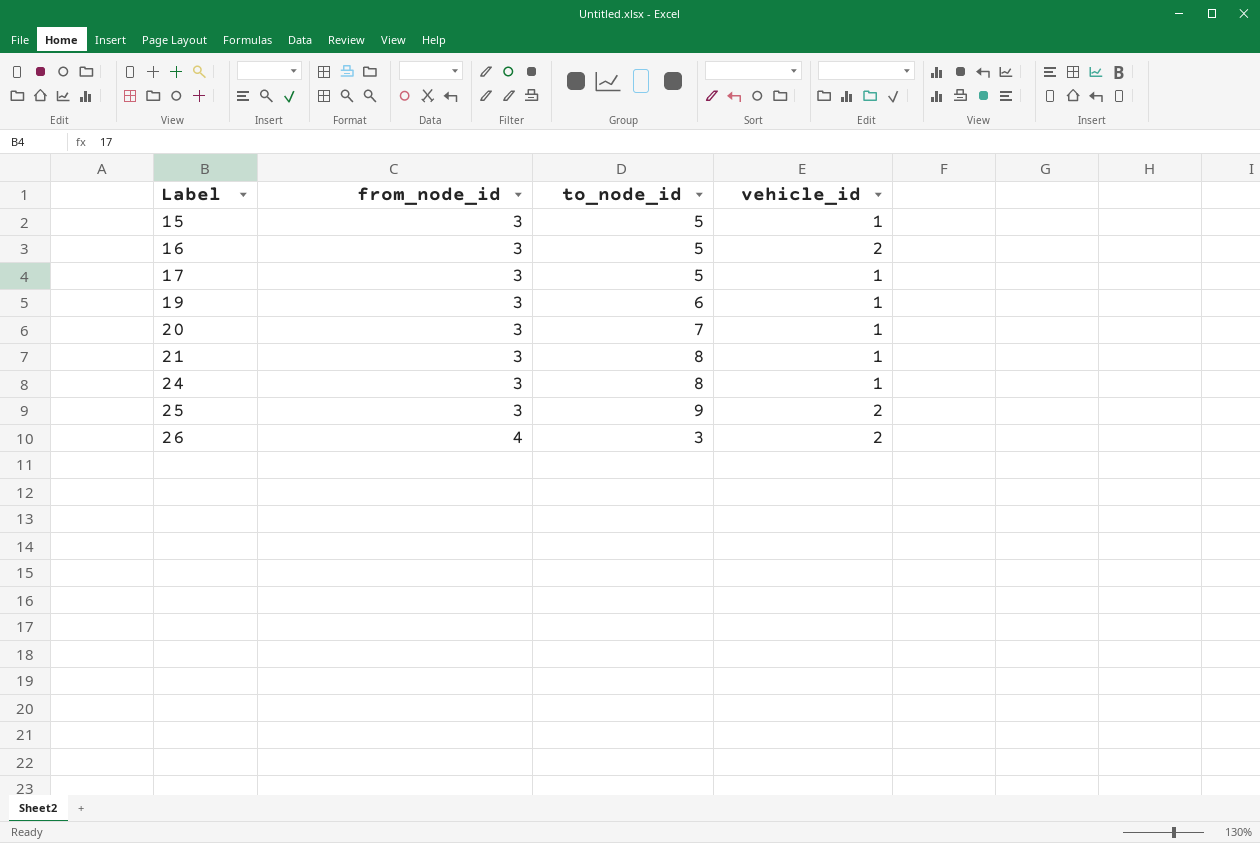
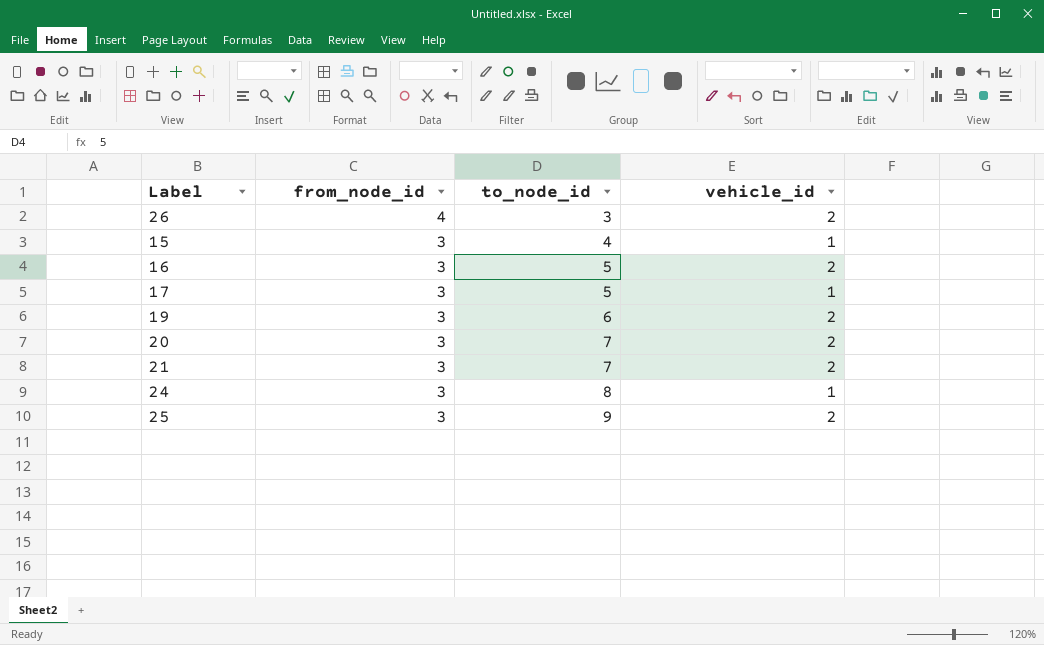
row order: Label ascending -> from_node_id descending
15 | to_node_id: 5 -> 4
19 | vehicle_id: 1 -> 2
20 | vehicle_id: 1 -> 2
21 | to_node_id: 8 -> 7
21 | vehicle_id: 1 -> 2

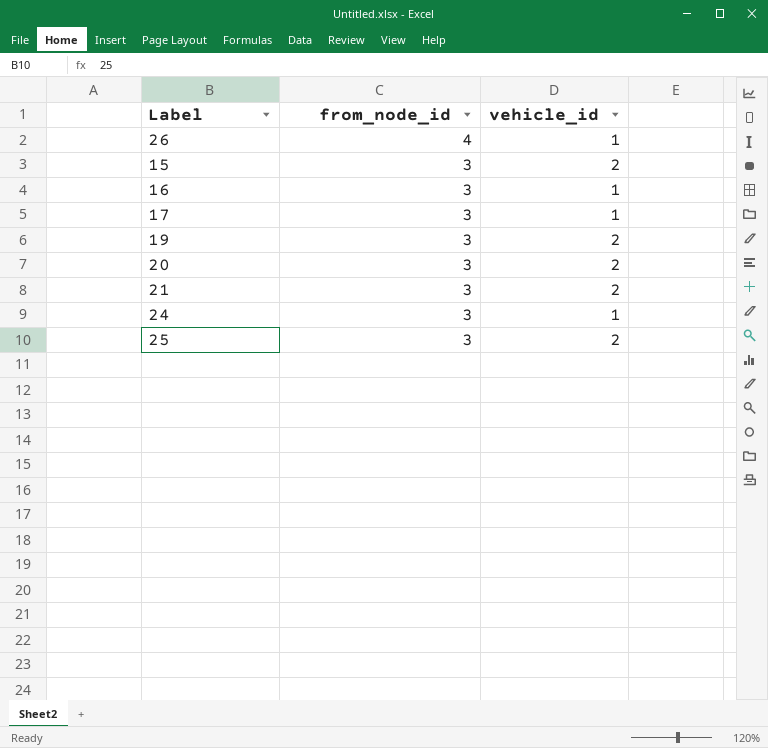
column to_node_id | position: 3 -> none
26 | vehicle_id: 2 -> 1
15 | vehicle_id: 1 -> 2
16 | vehicle_id: 2 -> 1

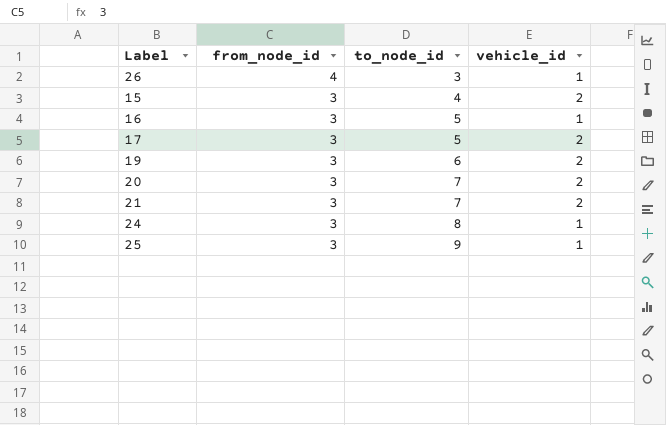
column to_node_id | position: none -> 3
17 | vehicle_id: 1 -> 2
25 | vehicle_id: 2 -> 1

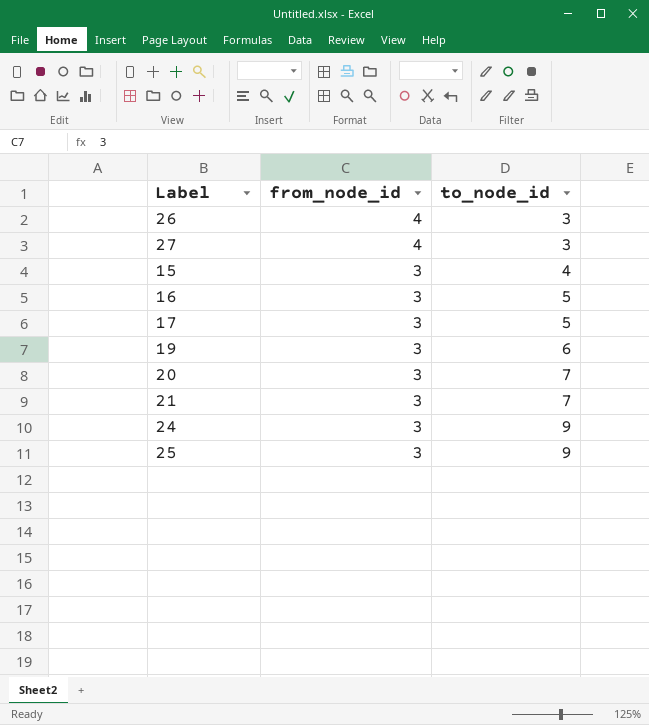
column vehicle_id | position: 4 -> none
row 27: none -> 4 | 3
24 | to_node_id: 8 -> 9

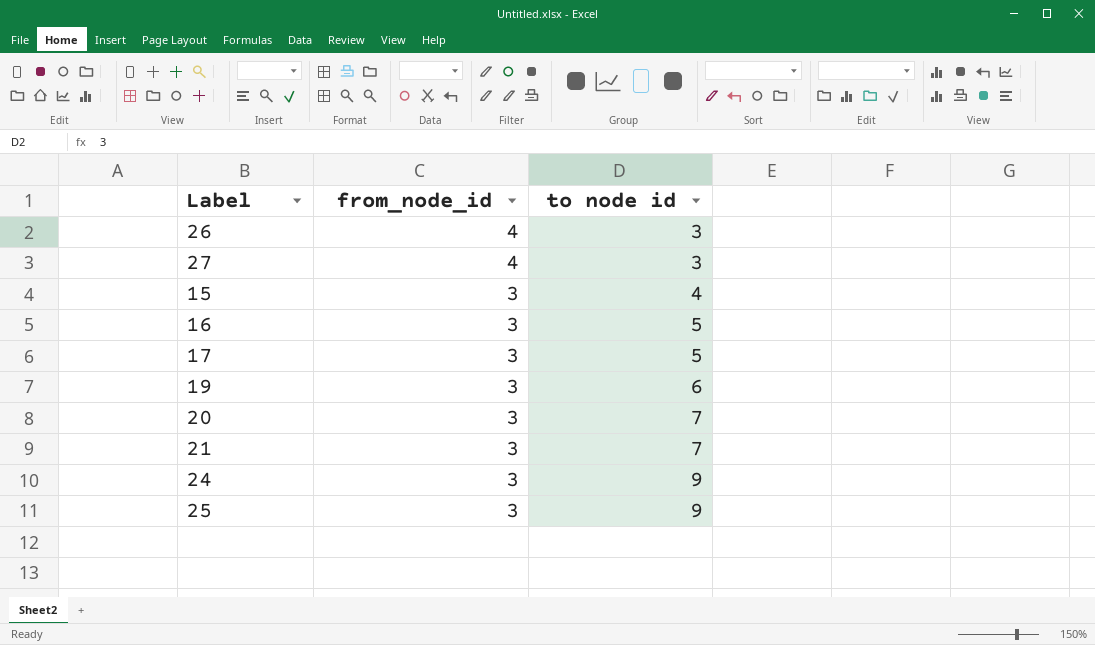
column name: to_node_id -> to node id

